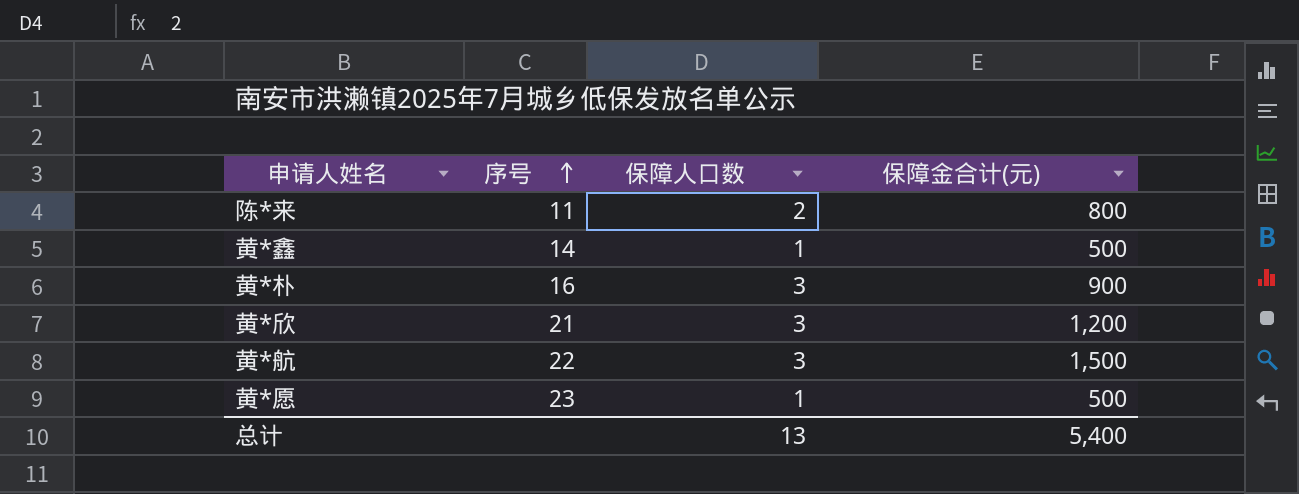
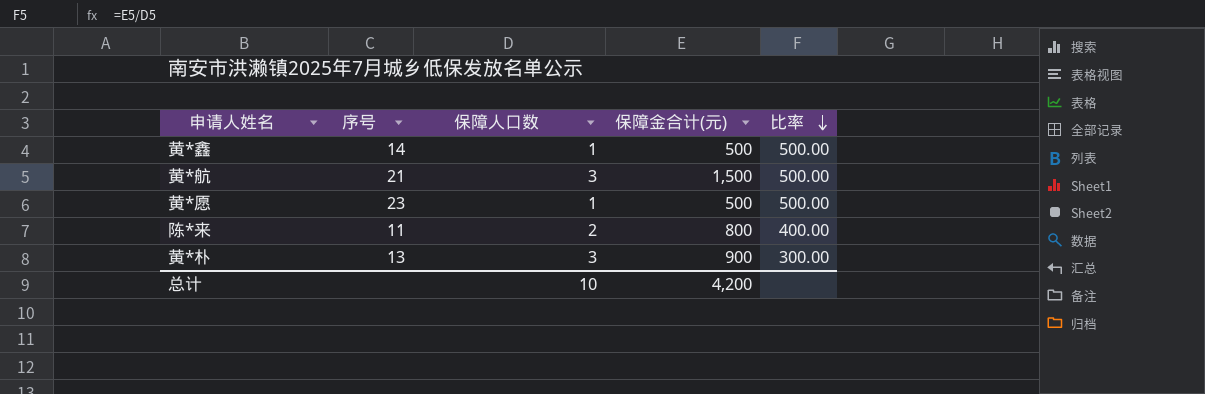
row order: 序号 ascending -> 比率 descending
column 比率 | formula: none -> [保障金合计(元)] / [保障人口数]
row 黄*欣: 21 | 3 | 1,200 -> none
黄*航 | 序号: 22 -> 21
黄*朴 | 序号: 16 -> 13
总计 | 保障人口数: 13 -> 10
总计 | 保障金合计(元): 5,400 -> 4,200

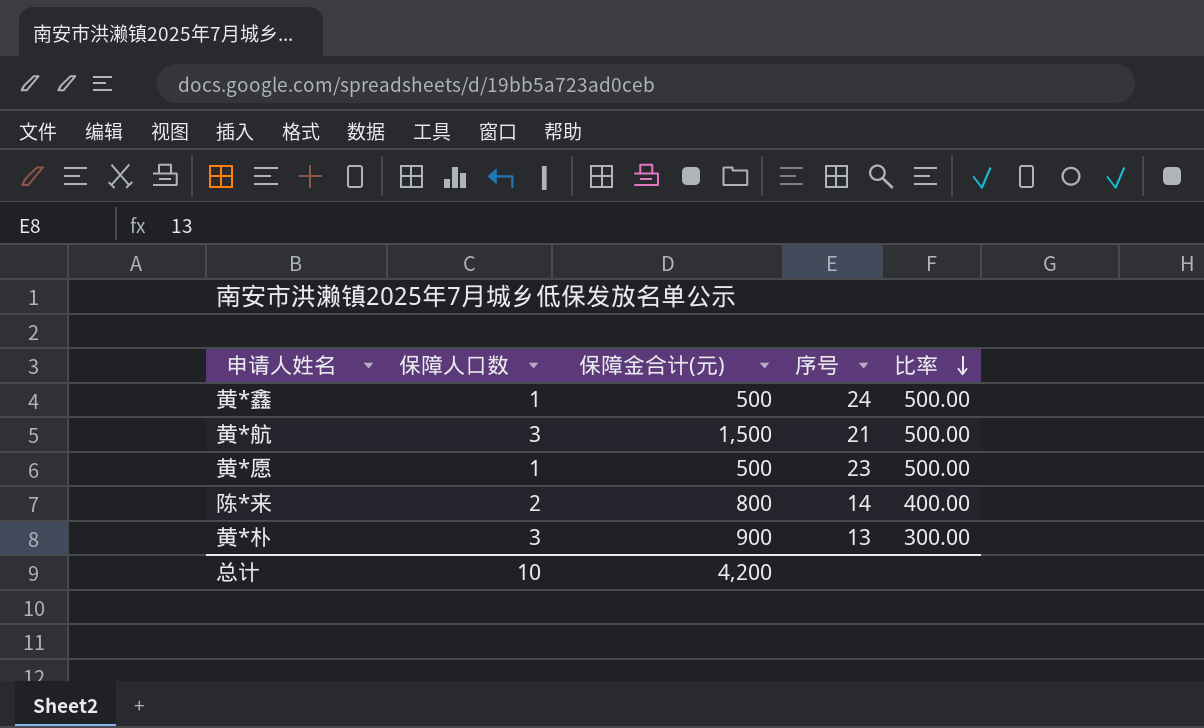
column 序号 | position: 2 -> 4
黄*鑫 | 序号: 14 -> 24
陈*来 | 序号: 11 -> 14

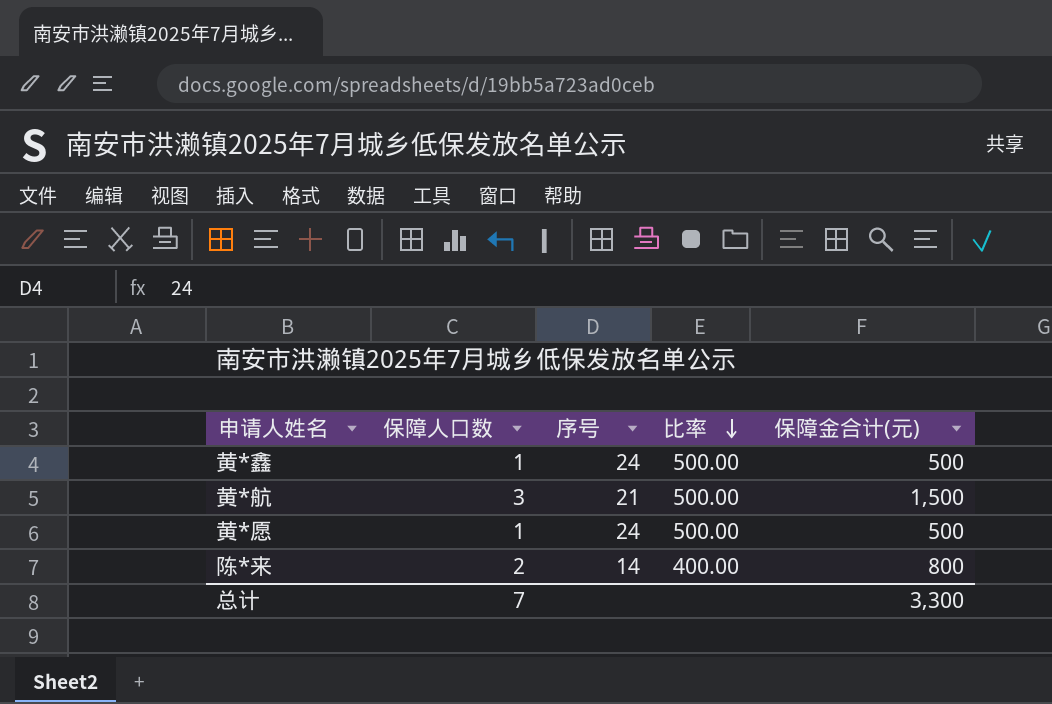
column 保障金合计(元) | position: 3 -> 5
row 黄*朴: 3 | 900 | 13 | 300.00 -> none
黄*愿 | 序号: 23 -> 24
总计 | 保障人口数: 10 -> 7
总计 | 保障金合计(元): 4,200 -> 3,300

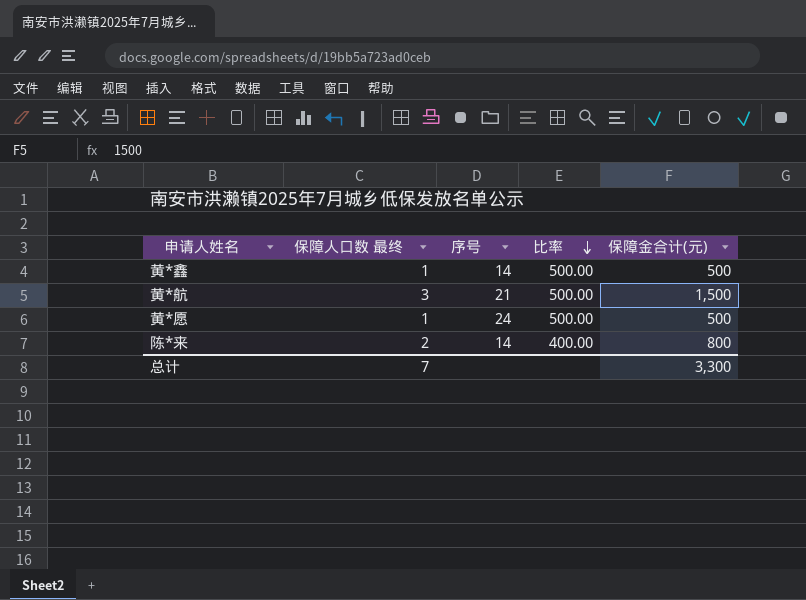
column name: 保障人口数 -> 保障人口数 最终
黄*鑫 | 序号: 24 -> 14

